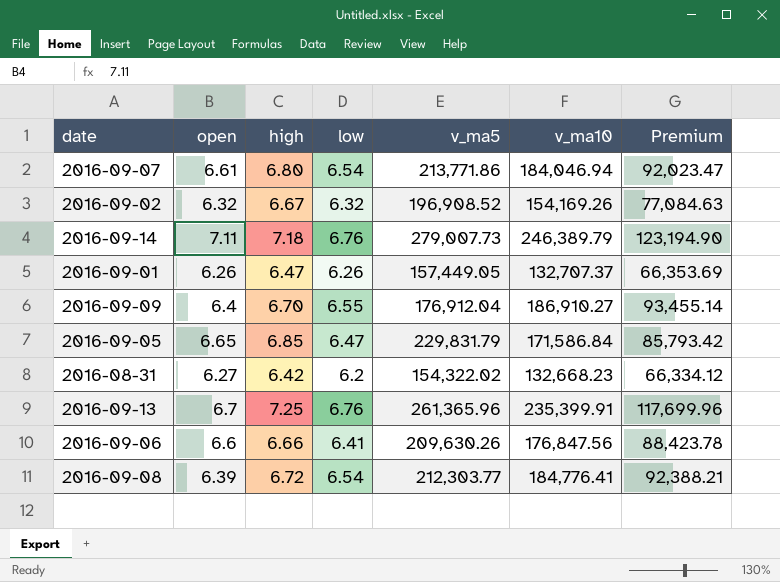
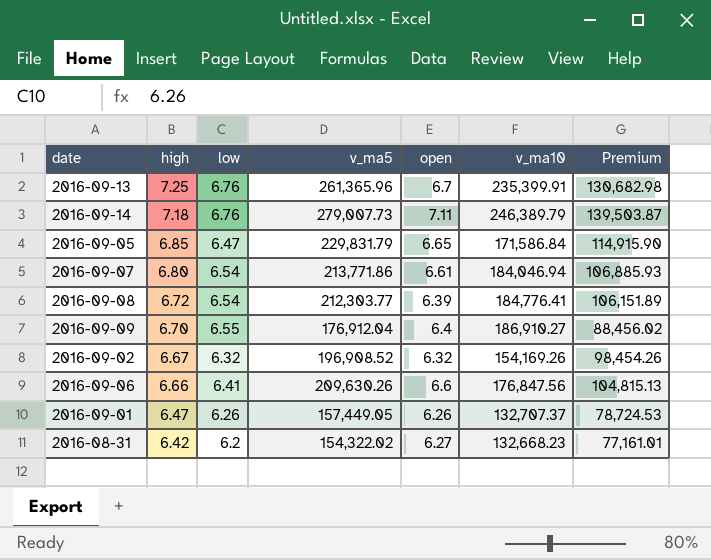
row order: none -> high descending
column open | position: 2 -> 5
column Premium | formula: [v_ma10] * 0.5 -> [v_ma5] * 0.5

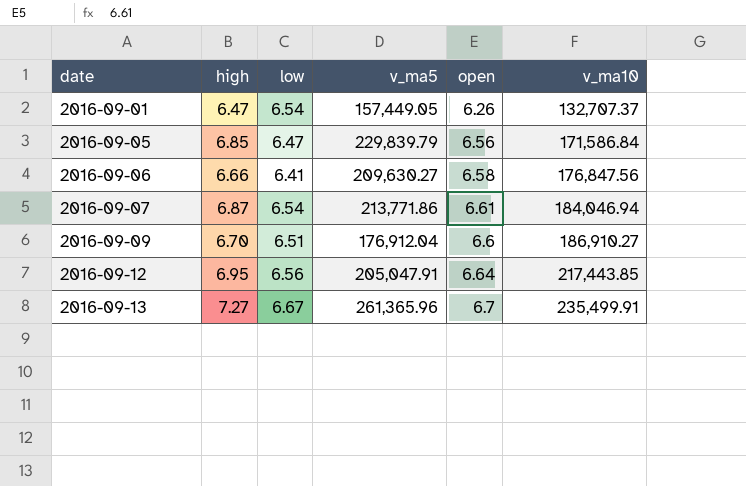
row order: high descending -> date ascending
column Premium | formula: [v_ma5] * 0.5 -> none
row 2016-09-14: 7.18 | 6.76 | 279,007.73 | 7.11 | 246,389.79 | 139,503.87 -> none
row 2016-09-08: 6.72 | 6.54 | 212,303.77 | 6.39 | 184,776.41 | 106,151.89 -> none
row 2016-09-02: 6.67 | 6.32 | 196,908.52 | 6.32 | 154,169.26 | 98,454.26 -> none
row 2016-08-31: 6.42 | 6.2 | 154,322.02 | 6.27 | 132,668.23 | 77,161.01 -> none
2016-09-01 | low: 6.26 -> 6.54
2016-09-05 | v_ma5: 229,831.79 -> 229,839.79
2016-09-05 | open: 6.65 -> 6.56
2016-09-06 | v_ma5: 209,630.26 -> 209,630.27
2016-09-06 | open: 6.6 -> 6.58
2016-09-07 | high: 6.80 -> 6.87
2016-09-09 | low: 6.55 -> 6.51
2016-09-09 | open: 6.4 -> 6.6
row 2016-09-12: none -> 6.95 | 6.56 | 205,047.91 | 6.64 | 217,443.85
2016-09-13 | high: 7.25 -> 7.27
2016-09-13 | low: 6.76 -> 6.67
2016-09-13 | v_ma10: 235,399.91 -> 235,499.91

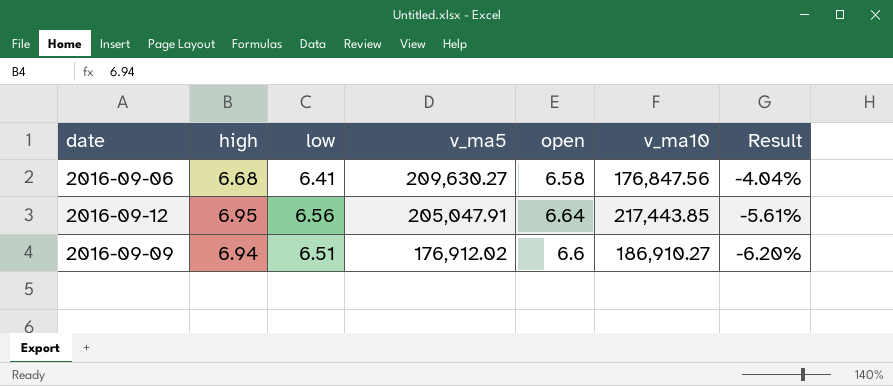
row order: date ascending -> v_ma5 descending
column Result | formula: none -> ([low] - [high]) / [high]
row 2016-09-01: 6.47 | 6.54 | 157,449.05 | 6.26 | 132,707.37 -> none
row 2016-09-05: 6.85 | 6.47 | 229,839.79 | 6.56 | 171,586.84 -> none
row 2016-09-07: 6.87 | 6.54 | 213,771.86 | 6.61 | 184,046.94 -> none
row 2016-09-13: 7.27 | 6.67 | 261,365.96 | 6.7 | 235,499.91 -> none
2016-09-06 | high: 6.66 -> 6.68
2016-09-09 | high: 6.70 -> 6.94
2016-09-09 | v_ma5: 176,912.04 -> 176,912.02

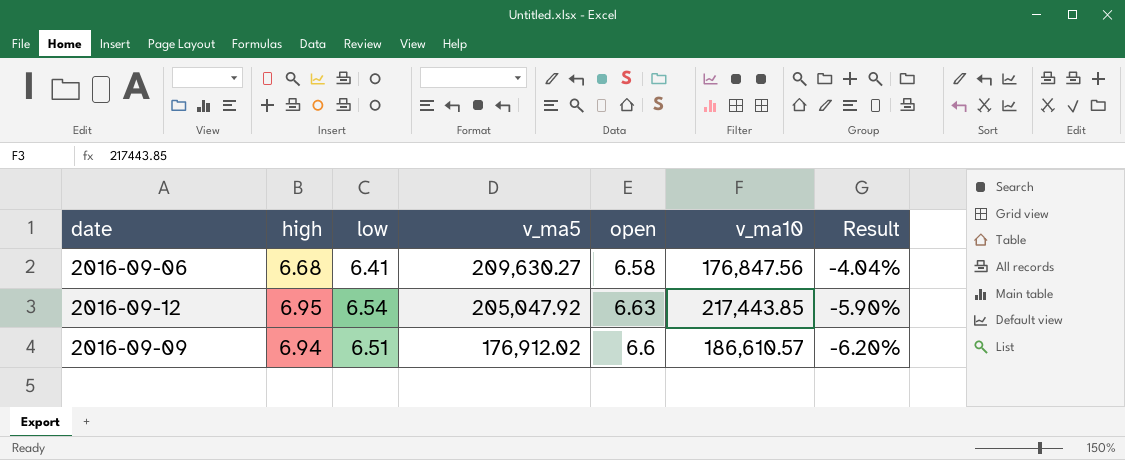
2016-09-12 | low: 6.56 -> 6.54
2016-09-12 | v_ma5: 205,047.91 -> 205,047.92
2016-09-12 | open: 6.64 -> 6.63
2016-09-12 | Result: -5.61% -> -5.90%
2016-09-09 | v_ma10: 186,910.27 -> 186,610.57

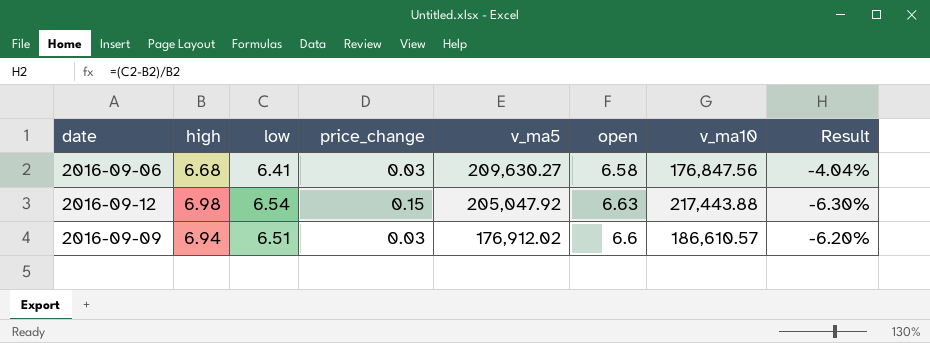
column price_change | position: none -> 4
2016-09-12 | high: 6.95 -> 6.98
2016-09-12 | v_ma10: 217,443.85 -> 217,443.88
2016-09-12 | Result: -5.90% -> -6.30%

